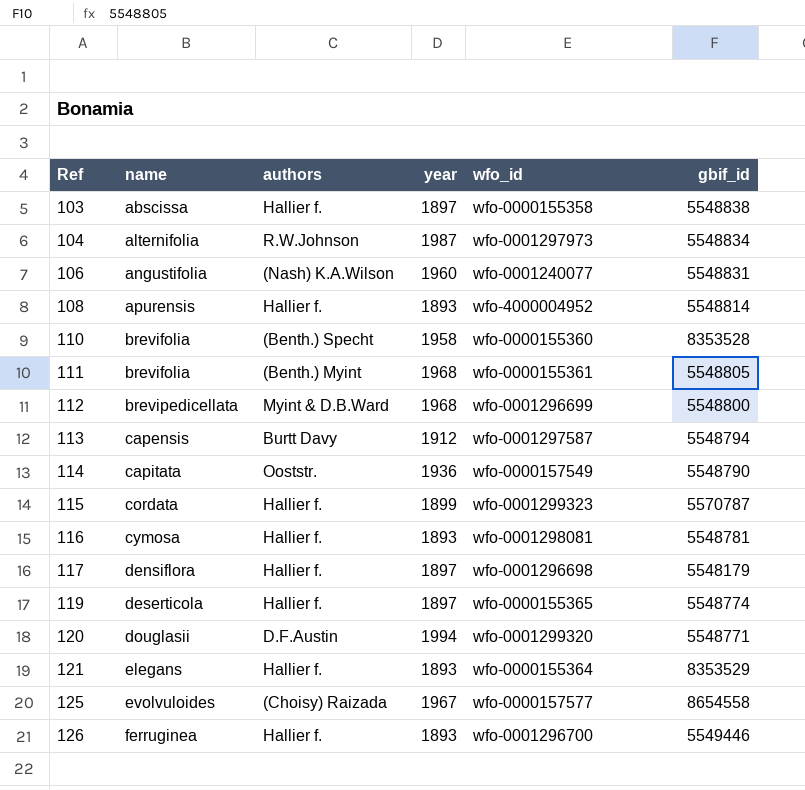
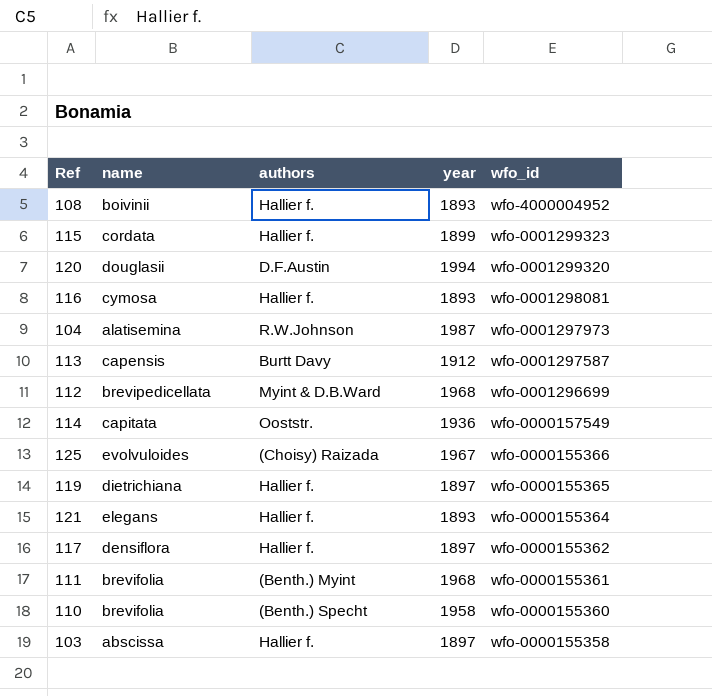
row order: Ref ascending -> wfo_id descending
column gbif_id | position: 6 -> none
row 106: angustifolia | (Nash) K.A.Wilson | 1960 | wfo-0001240077 | 5548831 -> none
row 126: ferruginea | Hallier f. | 1893 | wfo-0001296700 | 5549446 -> none
108 | name: apurensis -> boivinii
104 | name: alternifolia -> alatisemina
125 | wfo_id: wfo-0000157577 -> wfo-0000155366
119 | name: deserticola -> dietrichiana
117 | wfo_id: wfo-0001296698 -> wfo-0000155362

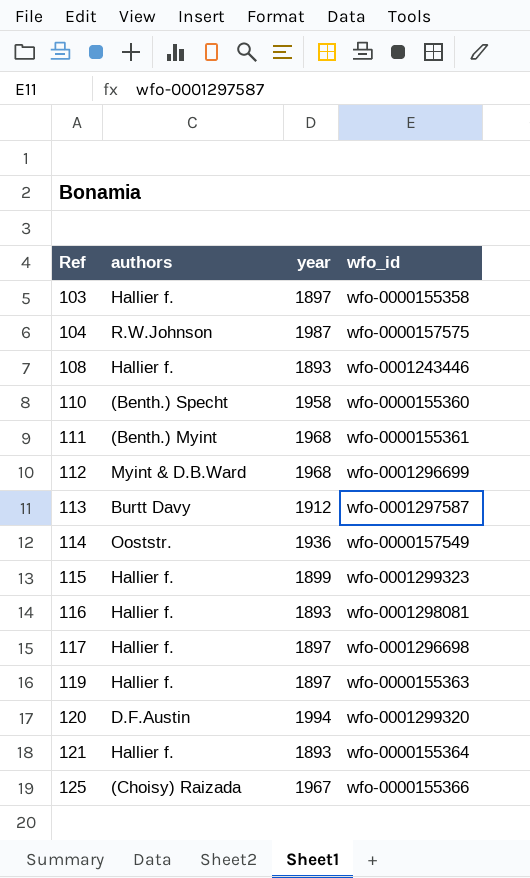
row order: wfo_id descending -> Ref ascending
column name | position: 2 -> none
104 | wfo_id: wfo-0001297973 -> wfo-0000157575
108 | wfo_id: wfo-4000004952 -> wfo-0001243446
117 | wfo_id: wfo-0000155362 -> wfo-0001296698
119 | wfo_id: wfo-0000155365 -> wfo-0000155363

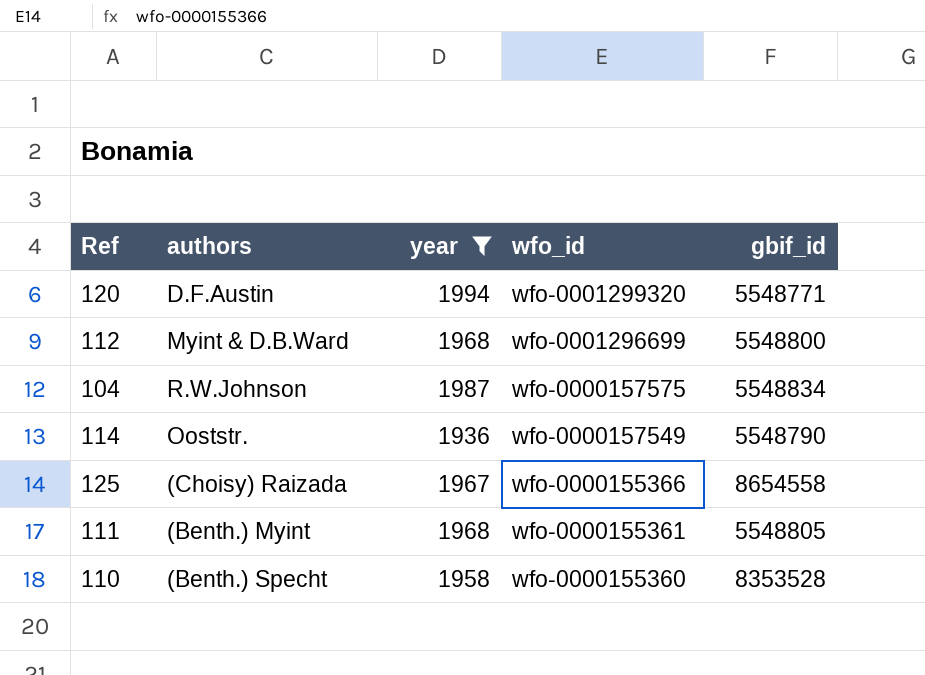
filter: none -> year >= 1936
row order: Ref ascending -> wfo_id descending
column gbif_id | position: none -> 5

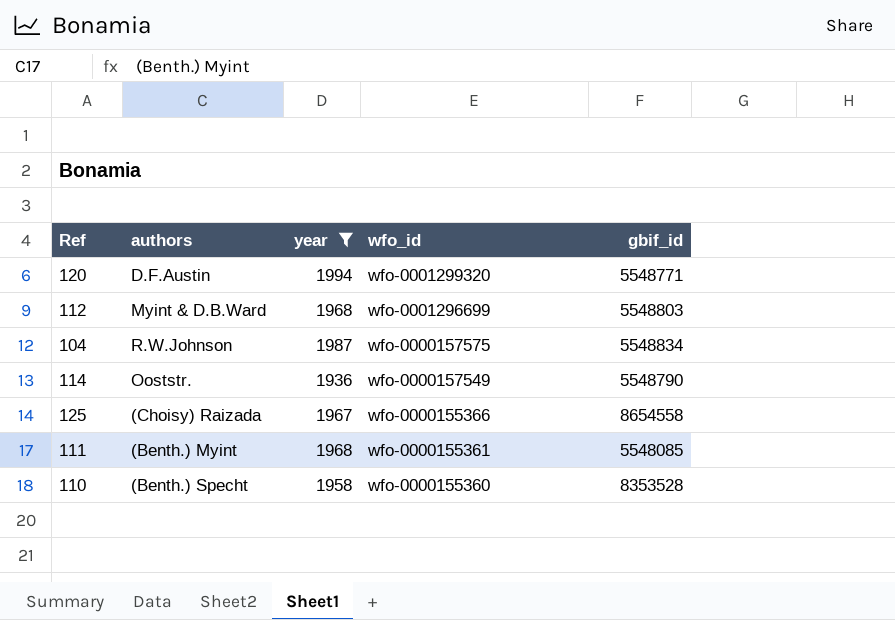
112 | gbif_id: 5548800 -> 5548803
111 | gbif_id: 5548805 -> 5548085

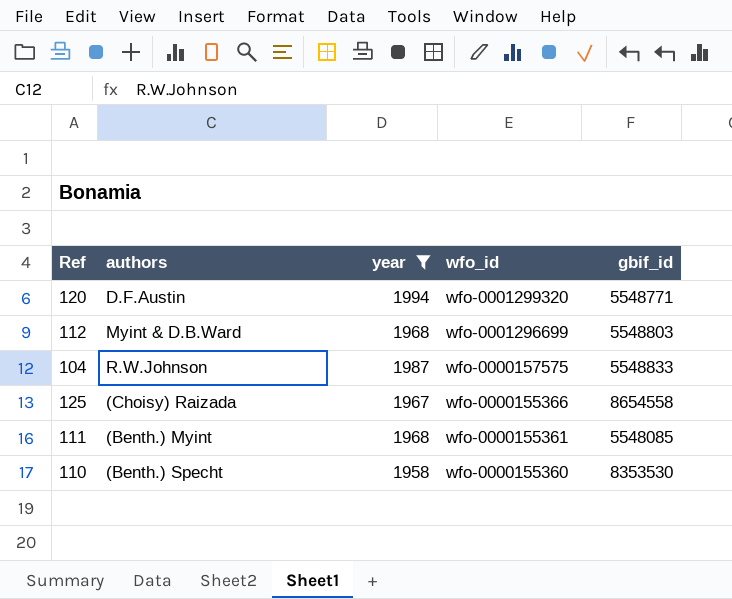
row 114: Ooststr. | 1936 | wfo-0000157549 | 5548790 -> none
104 | gbif_id: 5548834 -> 5548833
110 | gbif_id: 8353528 -> 8353530

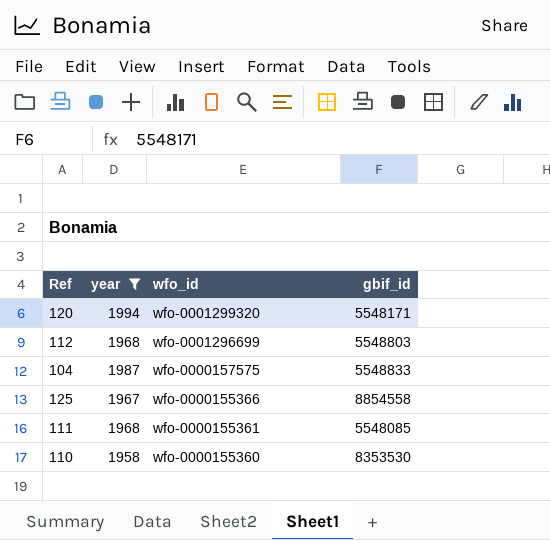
column authors | position: 2 -> none
120 | gbif_id: 5548771 -> 5548171
125 | gbif_id: 8654558 -> 8854558

